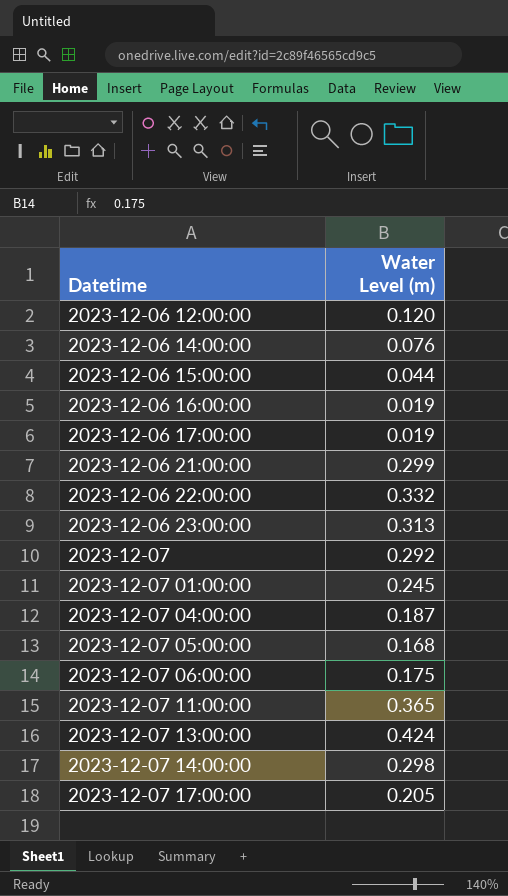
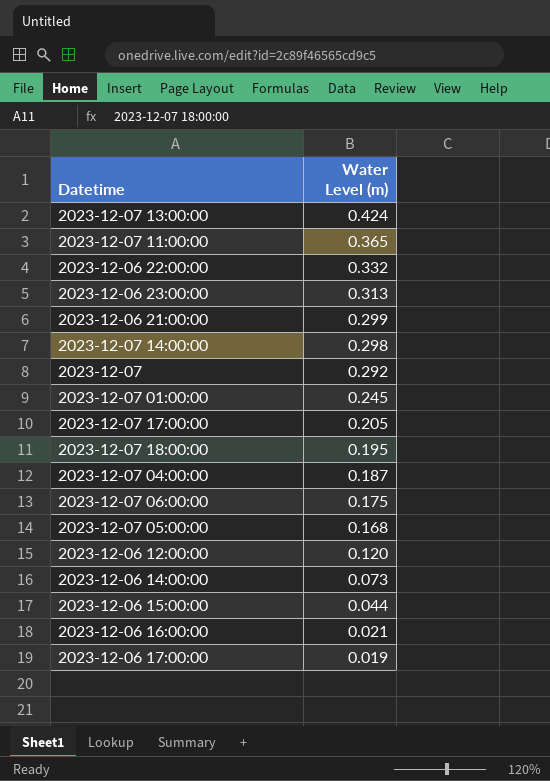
row order: Datetime ascending -> Water Level (m) descending
row 2023-12-07 18:00:00: none -> 0.195
2023-12-06 14:00:00 | Water Level (m): 0.076 -> 0.073
2023-12-06 16:00:00 | Water Level (m): 0.019 -> 0.021

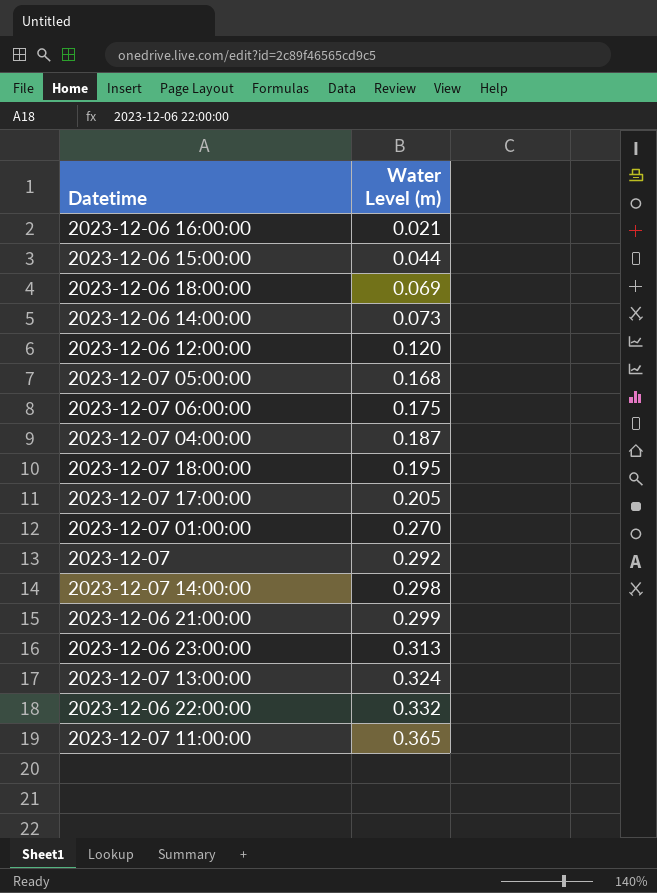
row order: Water Level (m) descending -> Water Level (m) ascending
row 2023-12-06 17:00:00: 0.019 -> none
row 2023-12-06 18:00:00: none -> 0.069
2023-12-07 01:00:00 | Water Level (m): 0.245 -> 0.270
2023-12-07 13:00:00 | Water Level (m): 0.424 -> 0.324

